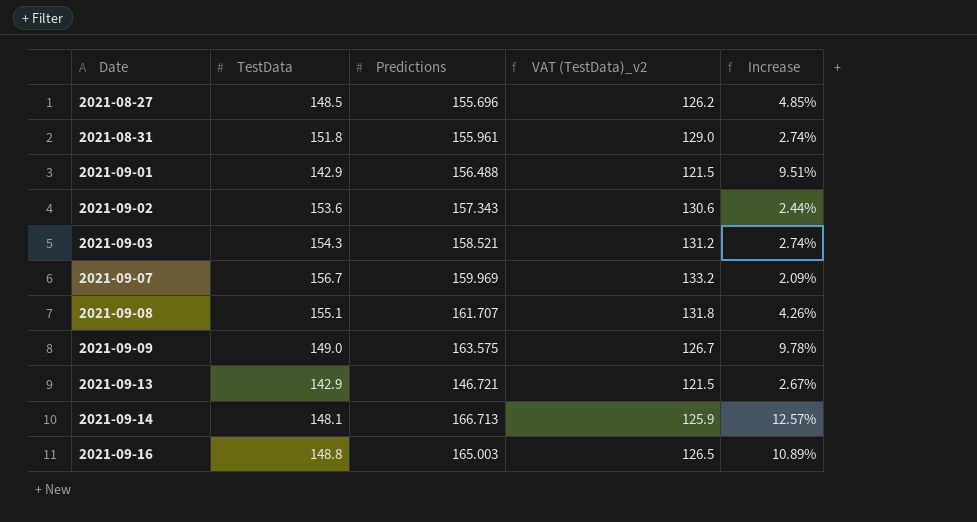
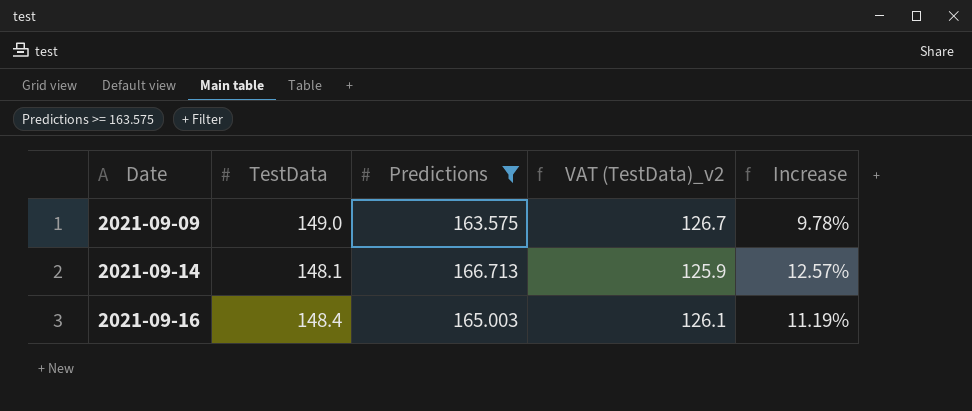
filter: none -> Predictions >= 163.575
2021-09-16 | TestData: 148.8 -> 148.4
2021-09-16 | VAT (TestData)_v2: 126.5 -> 126.1
2021-09-16 | Increase: 10.89% -> 11.19%

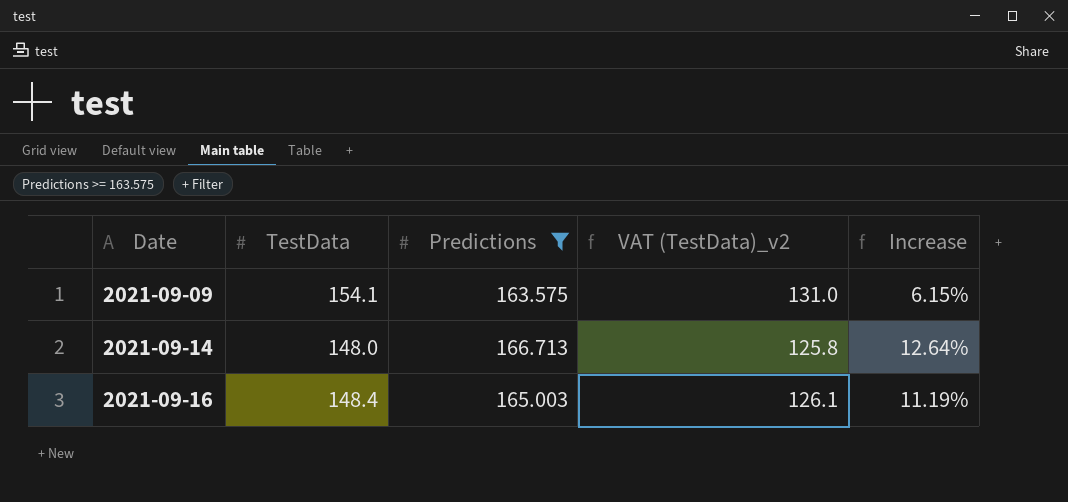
2021-09-09 | TestData: 149.0 -> 154.1
2021-09-09 | VAT (TestData)_v2: 126.7 -> 131.0
2021-09-09 | Increase: 9.78% -> 6.15%
2021-09-14 | TestData: 148.1 -> 148.0
2021-09-14 | VAT (TestData)_v2: 125.9 -> 125.8
2021-09-14 | Increase: 12.57% -> 12.64%

